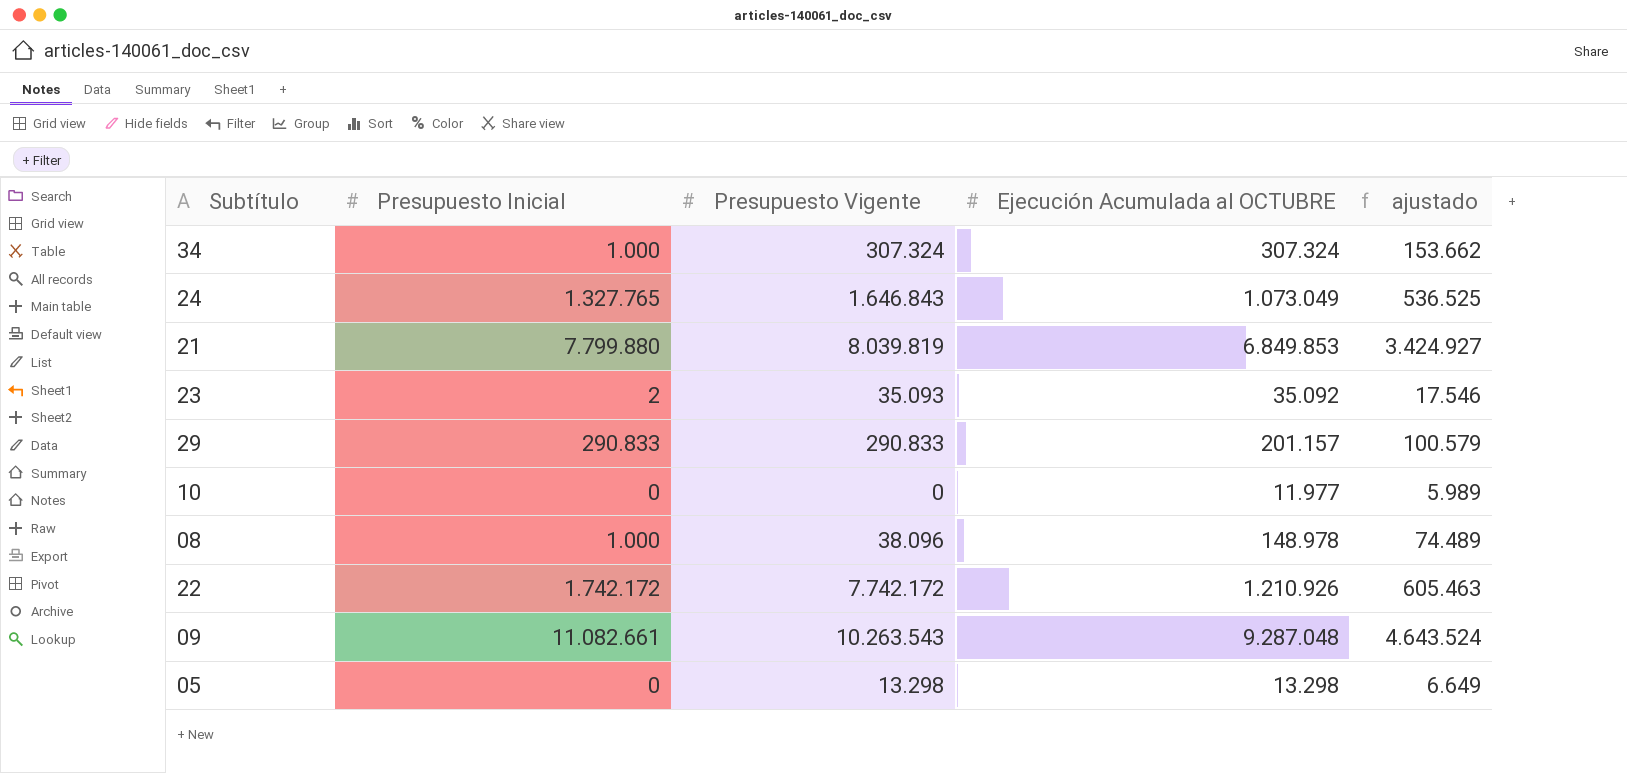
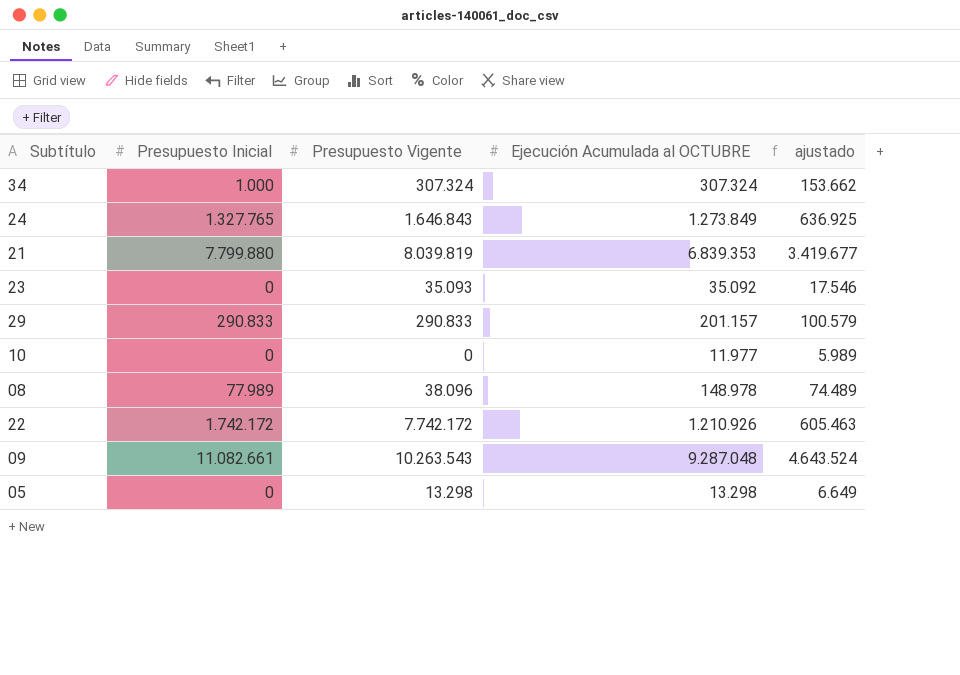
24 | Ejecución Acumulada al OCTUBRE: 1.073.049 -> 1.273.849
24 | ajustado: 536.525 -> 636.925
21 | Ejecución Acumulada al OCTUBRE: 6.849.853 -> 6.839.353
21 | ajustado: 3.424.927 -> 3.419.677
23 | Presupuesto Inicial: 2 -> 0
08 | Presupuesto Inicial: 1.000 -> 77.989

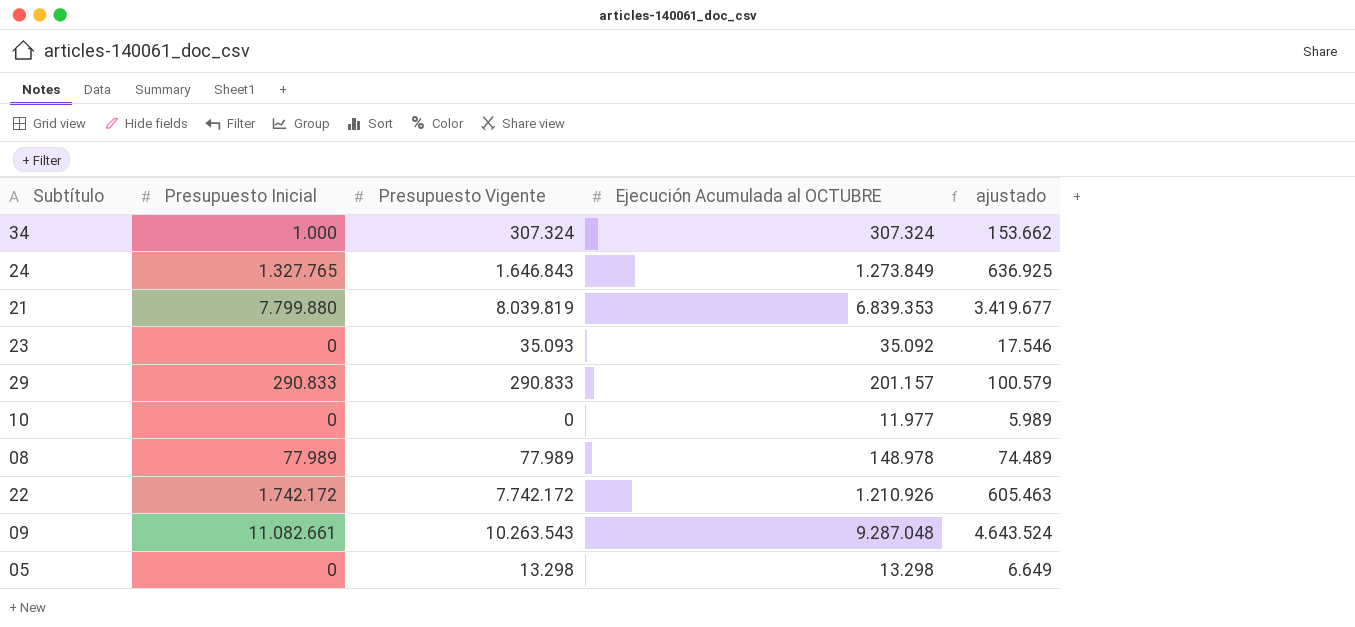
08 | Presupuesto Vigente: 38.096 -> 77.989

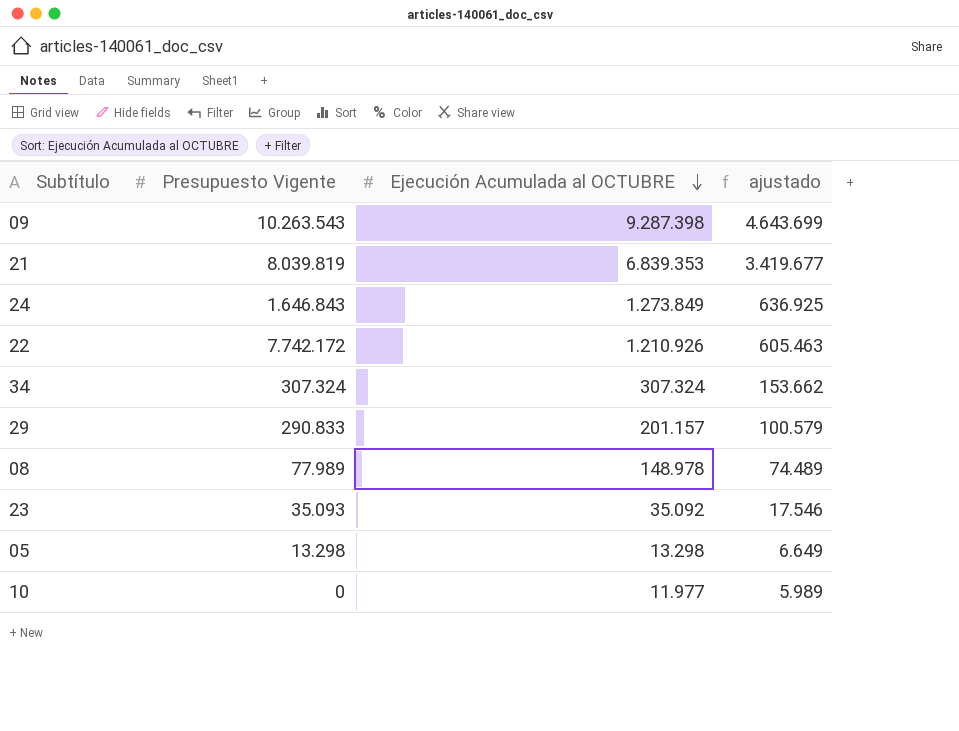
row order: none -> Ejecución Acumulada al OCTUBRE descending
column Presupuesto Inicial | position: 2 -> none
09 | Ejecución Acumulada al OCTUBRE: 9.287.048 -> 9.287.398
09 | ajustado: 4.643.524 -> 4.643.699

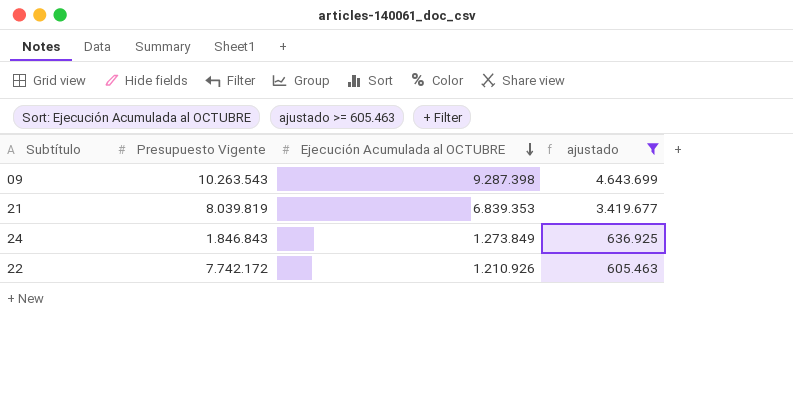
filter: none -> ajustado >= 605.463
24 | Presupuesto Vigente: 1.646.843 -> 1.846.843

